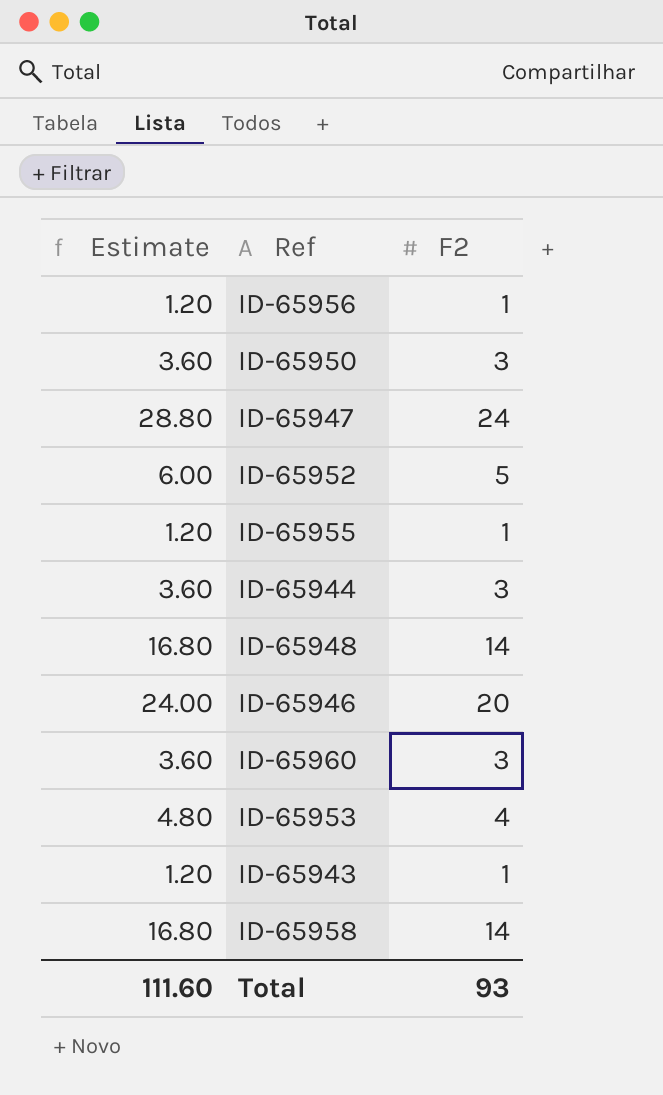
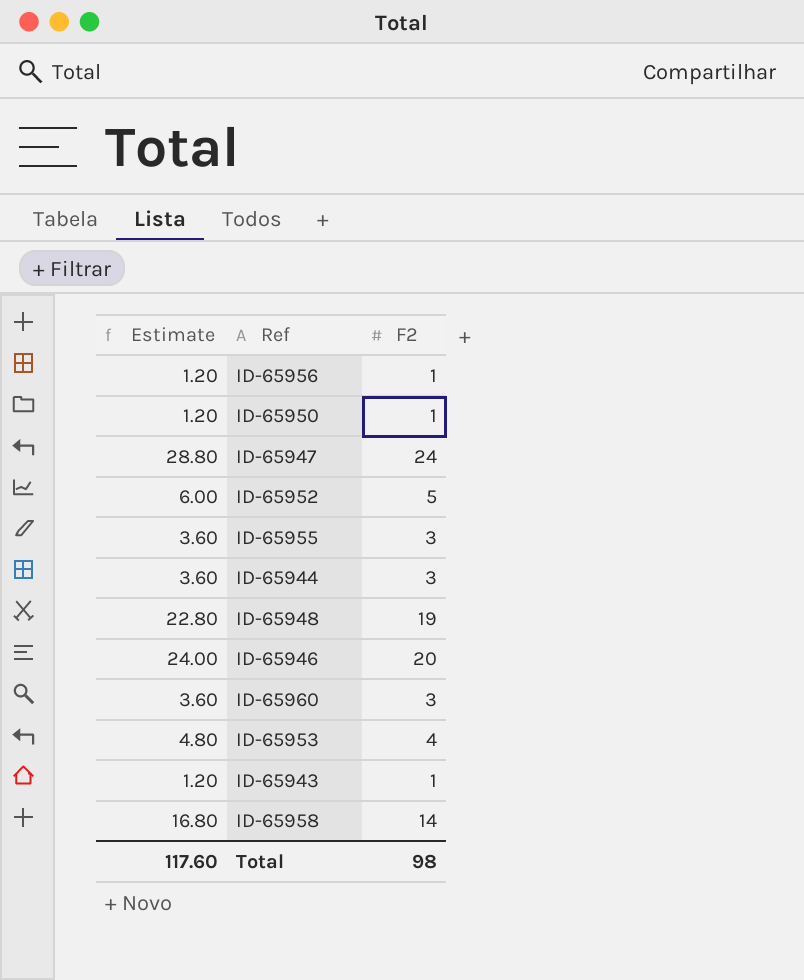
ID-65950 | Estimate: 3.60 -> 1.20
ID-65950 | F2: 3 -> 1
ID-65955 | Estimate: 1.20 -> 3.60
ID-65955 | F2: 1 -> 3
ID-65948 | Estimate: 16.80 -> 22.80
ID-65948 | F2: 14 -> 19
Total | Estimate: 111.60 -> 117.60
Total | F2: 93 -> 98

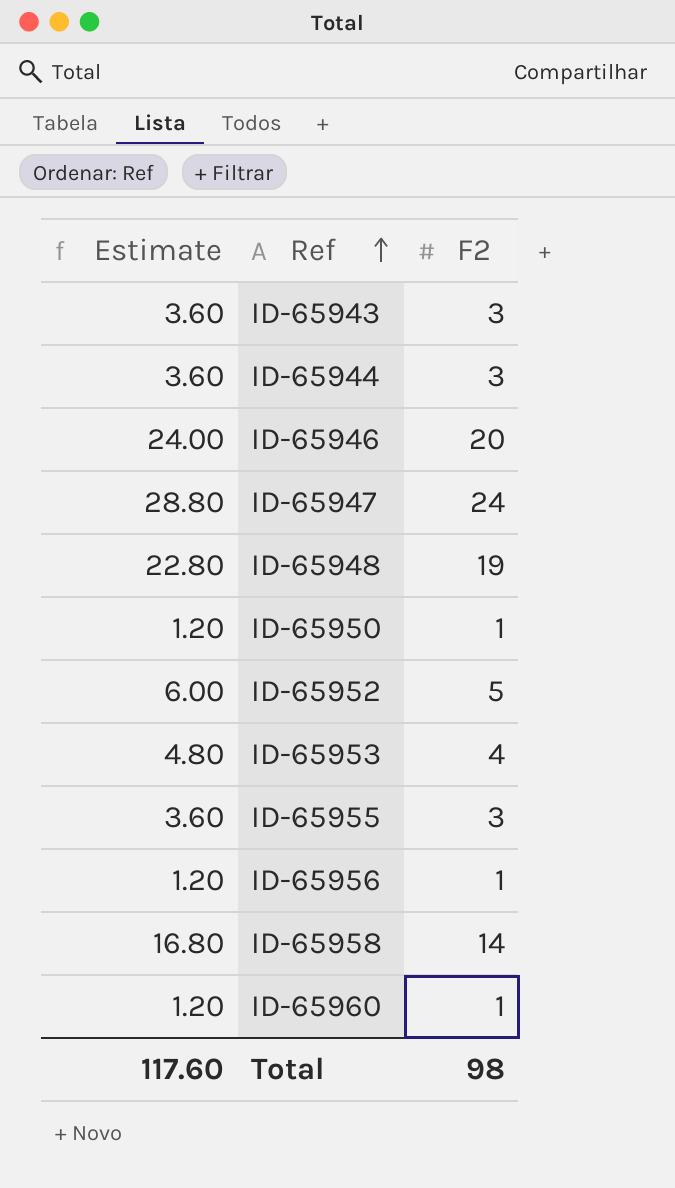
row order: none -> Ref ascending
ID-65943 | Estimate: 1.20 -> 3.60
ID-65943 | F2: 1 -> 3
ID-65960 | Estimate: 3.60 -> 1.20
ID-65960 | F2: 3 -> 1

